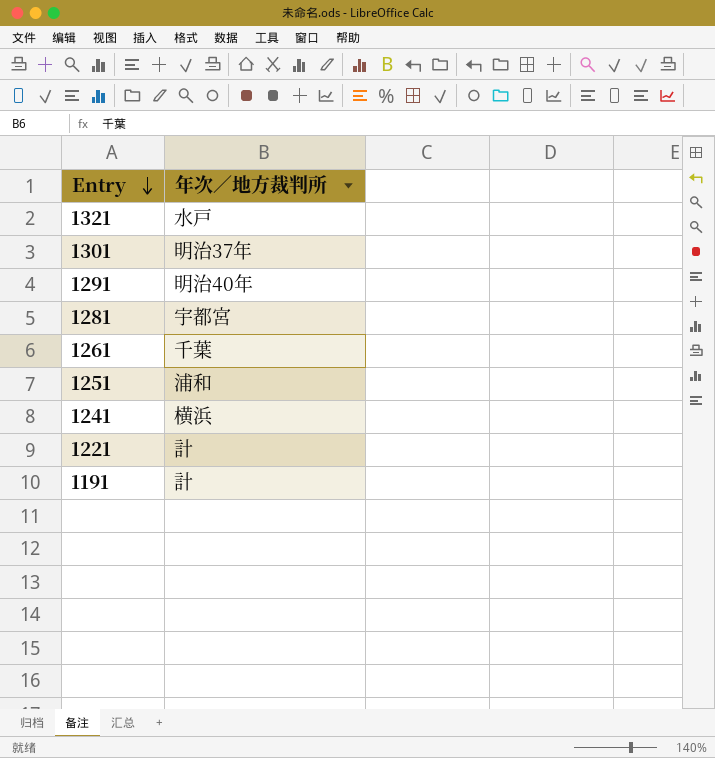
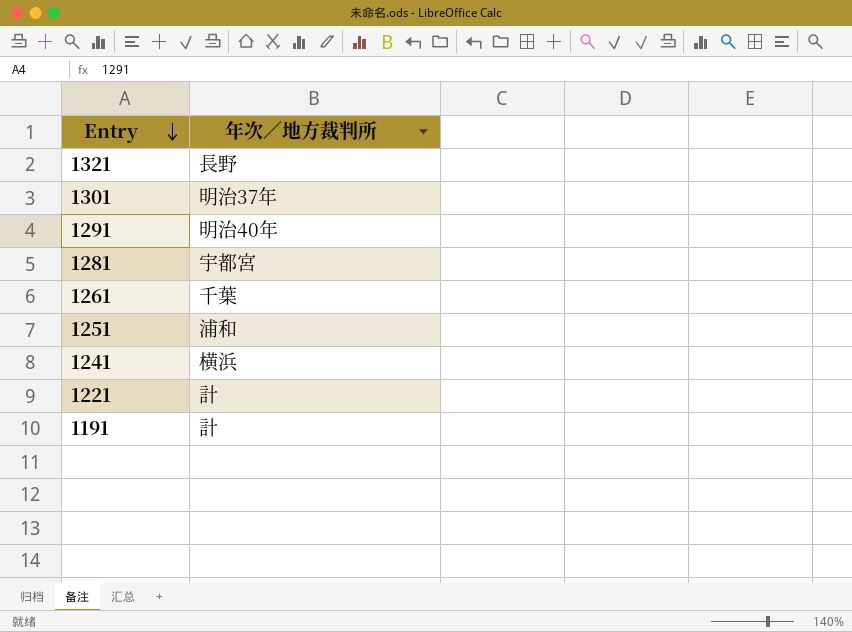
1321 | 年次／地方裁判所: 水戸 -> 長野

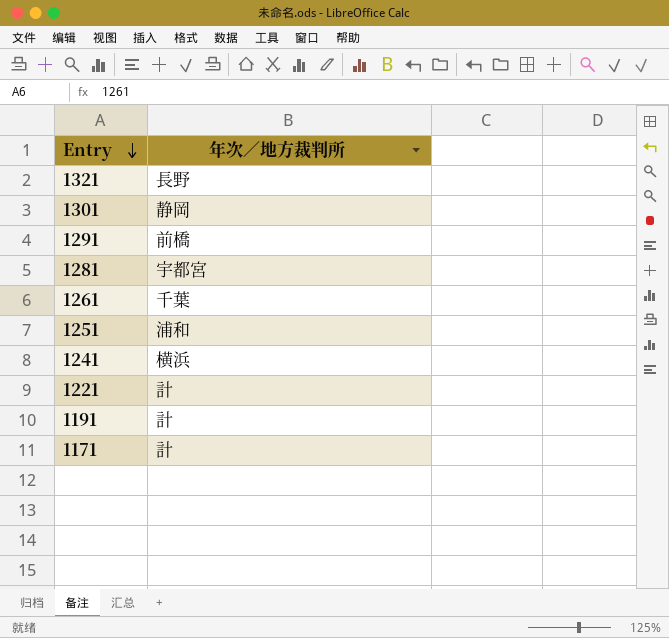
1301 | 年次／地方裁判所: 明治37年 -> 静岡
1291 | 年次／地方裁判所: 明治40年 -> 前橋
row 1171: none -> 計

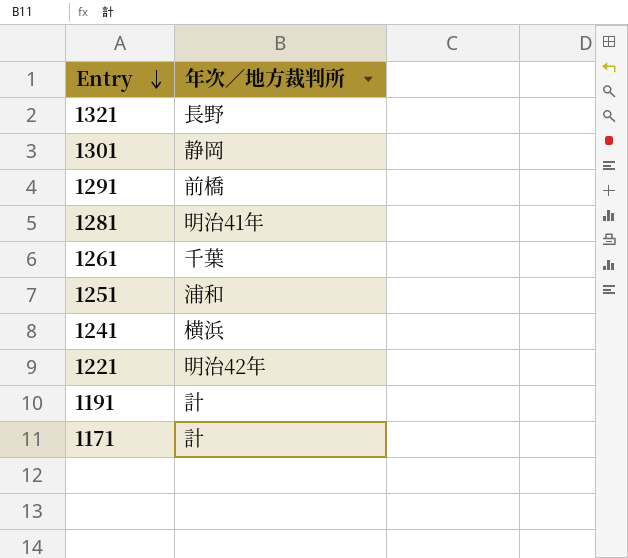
1281 | 年次／地方裁判所: 宇都宮 -> 明治41年
1221 | 年次／地方裁判所: 計 -> 明治42年

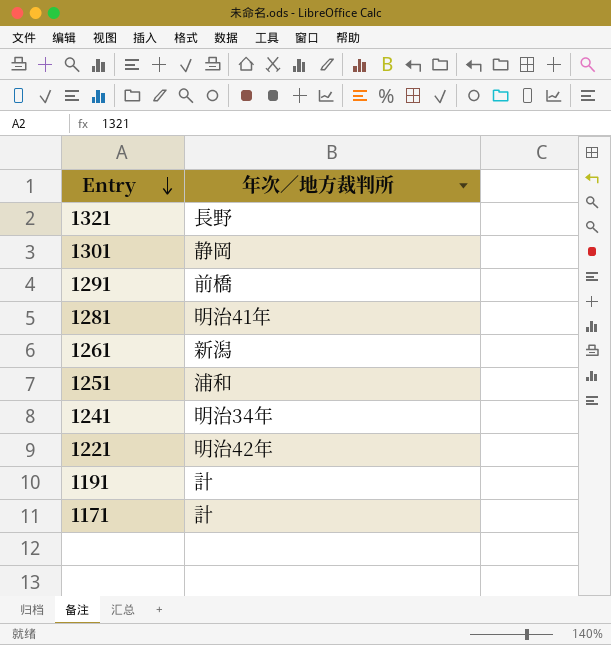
1261 | 年次／地方裁判所: 千葉 -> 新潟
1241 | 年次／地方裁判所: 横浜 -> 明治34年

